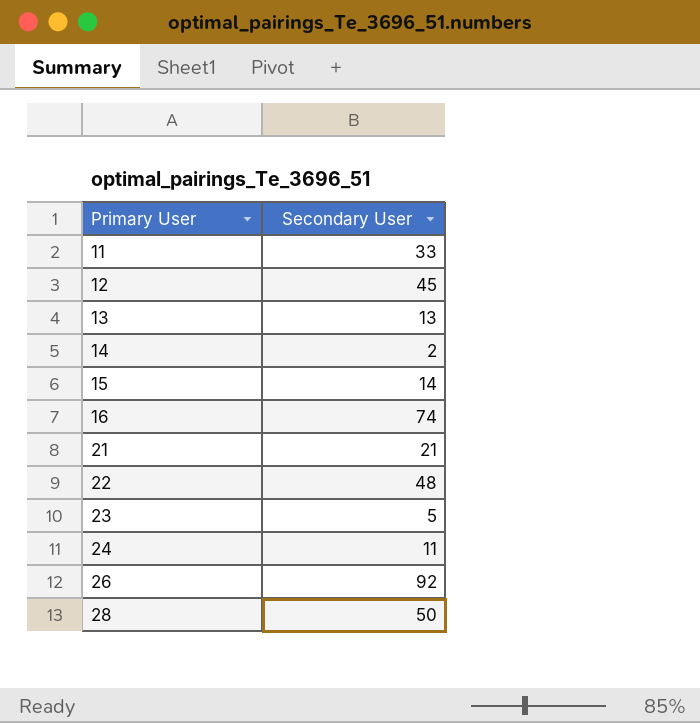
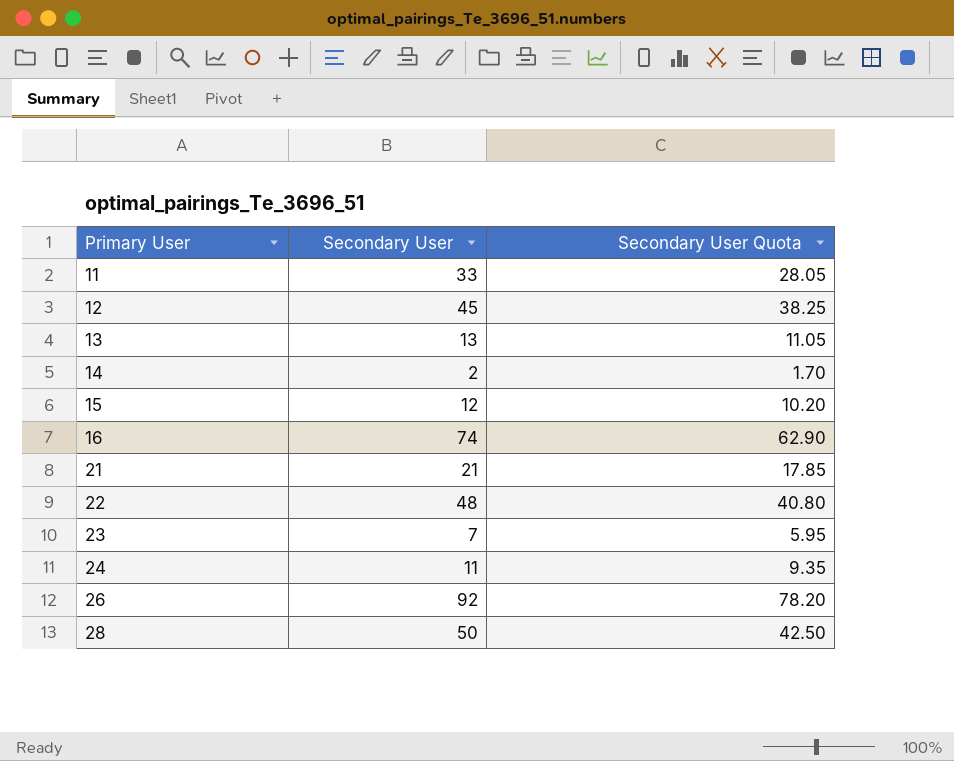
column Secondary User Quota | formula: none -> [Secondary User] * 0.85
15 | Secondary User: 14 -> 12
23 | Secondary User: 5 -> 7

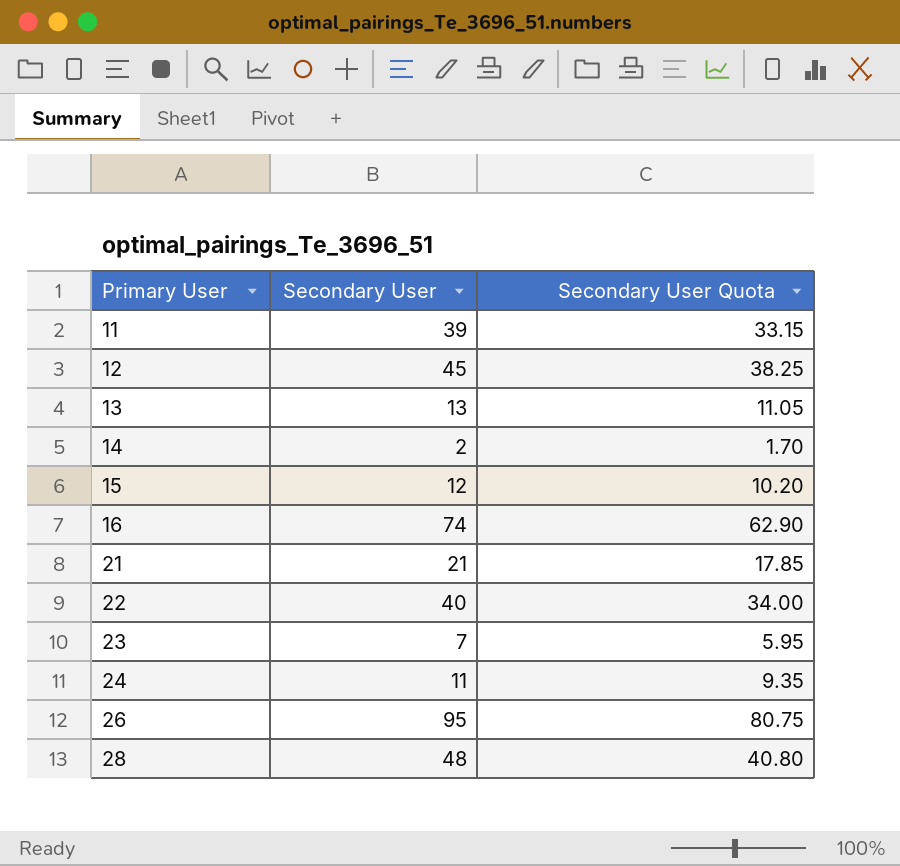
11 | Secondary User: 33 -> 39
11 | Secondary User Quota: 28.05 -> 33.15
22 | Secondary User: 48 -> 40
22 | Secondary User Quota: 40.80 -> 34.00
26 | Secondary User: 92 -> 95
26 | Secondary User Quota: 78.20 -> 80.75
28 | Secondary User: 50 -> 48
28 | Secondary User Quota: 42.50 -> 40.80

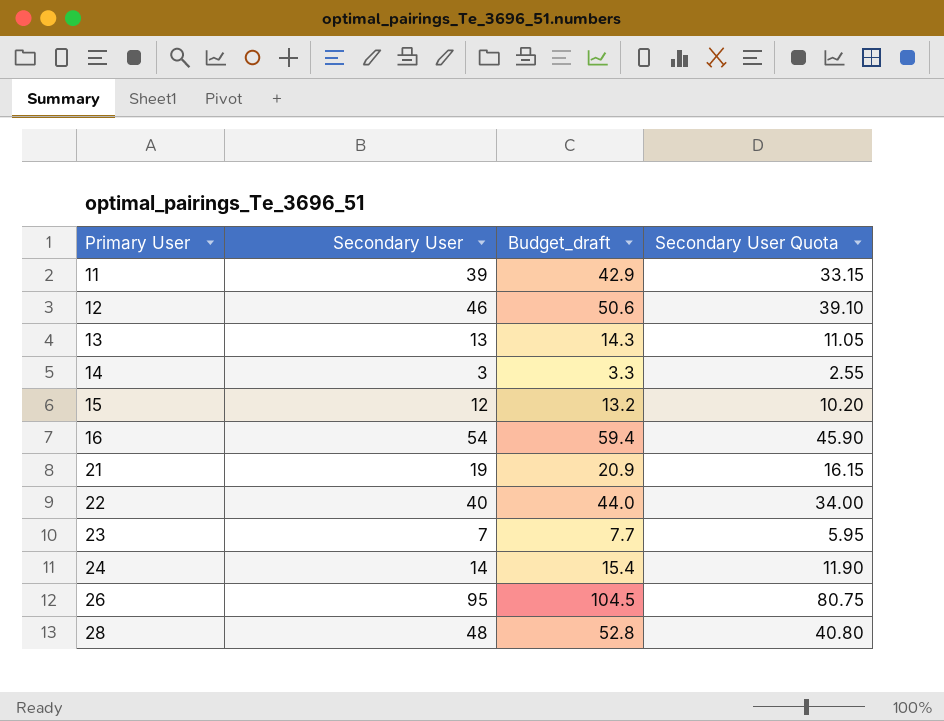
column Budget_draft | formula: none -> [Secondary User] * 1.1
12 | Secondary User: 45 -> 46
12 | Secondary User Quota: 38.25 -> 39.10
14 | Secondary User: 2 -> 3
14 | Secondary User Quota: 1.70 -> 2.55
16 | Secondary User: 74 -> 54
16 | Secondary User Quota: 62.90 -> 45.90
21 | Secondary User: 21 -> 19
21 | Secondary User Quota: 17.85 -> 16.15
24 | Secondary User: 11 -> 14
24 | Secondary User Quota: 9.35 -> 11.90

